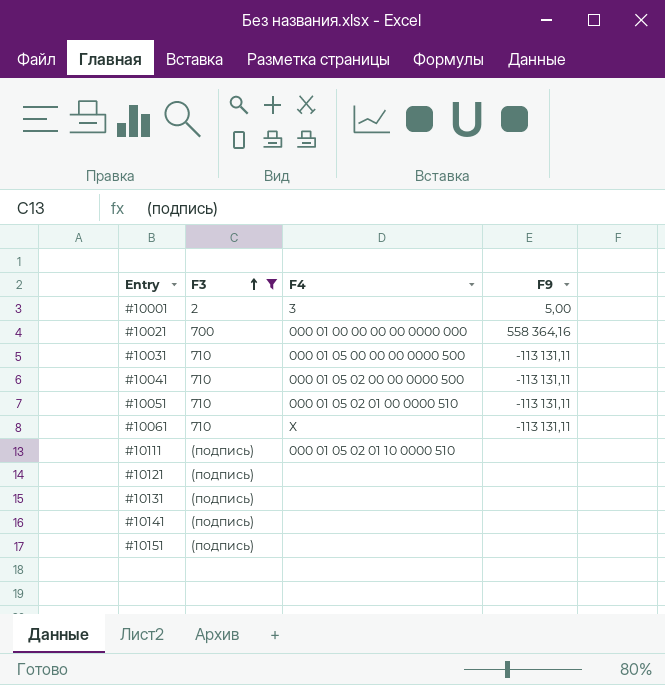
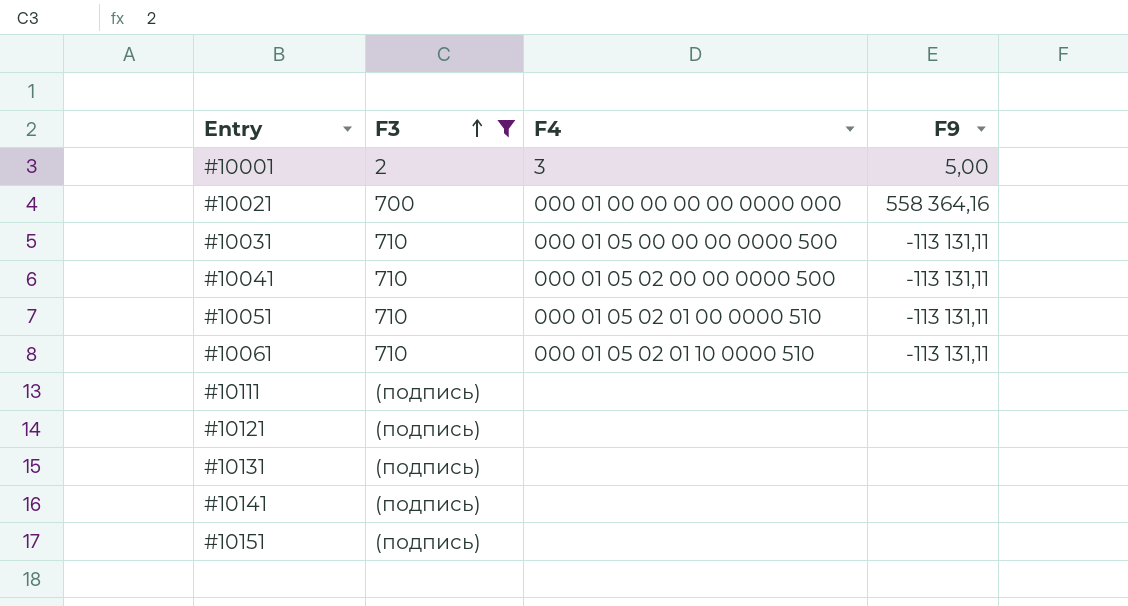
#10061 | F4: Х -> 000 01 05 02 01 10 0000 510
#10111 | F4: 000 01 05 02 01 10 0000 510 -> none

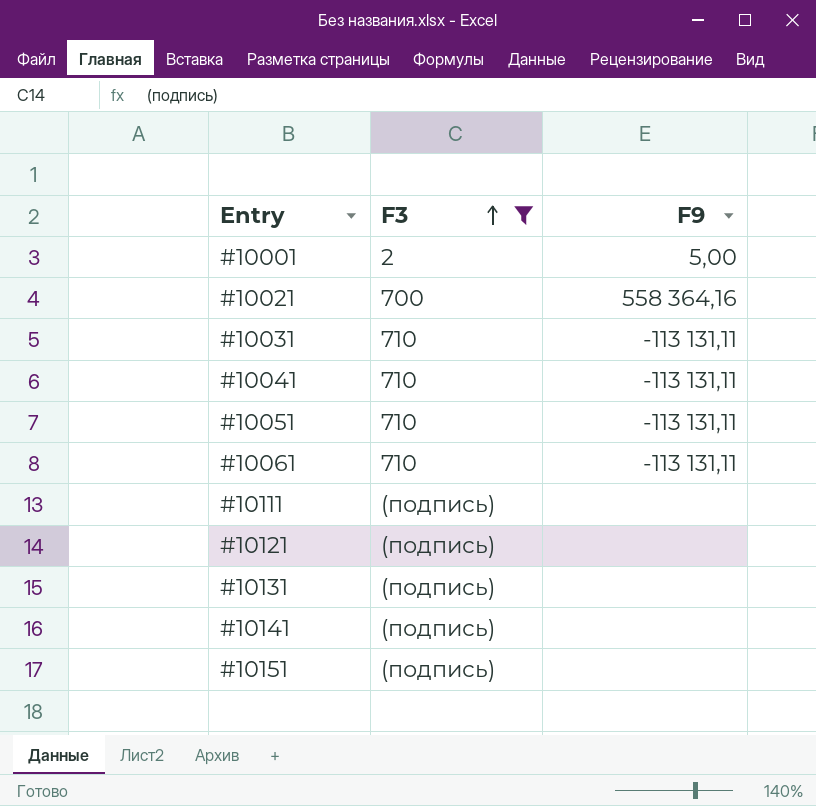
column F4 | position: 3 -> none

